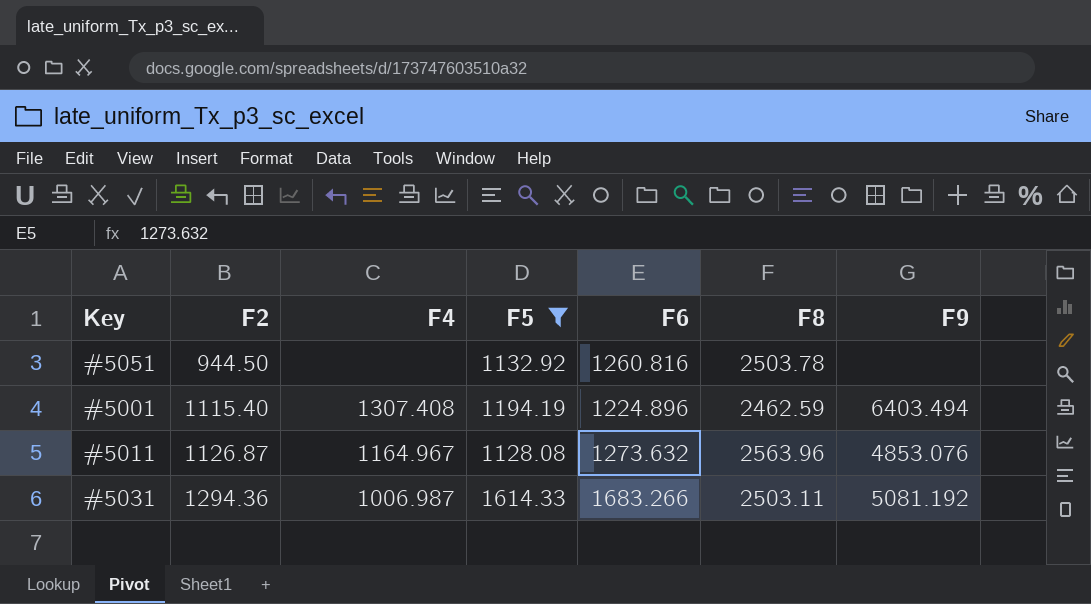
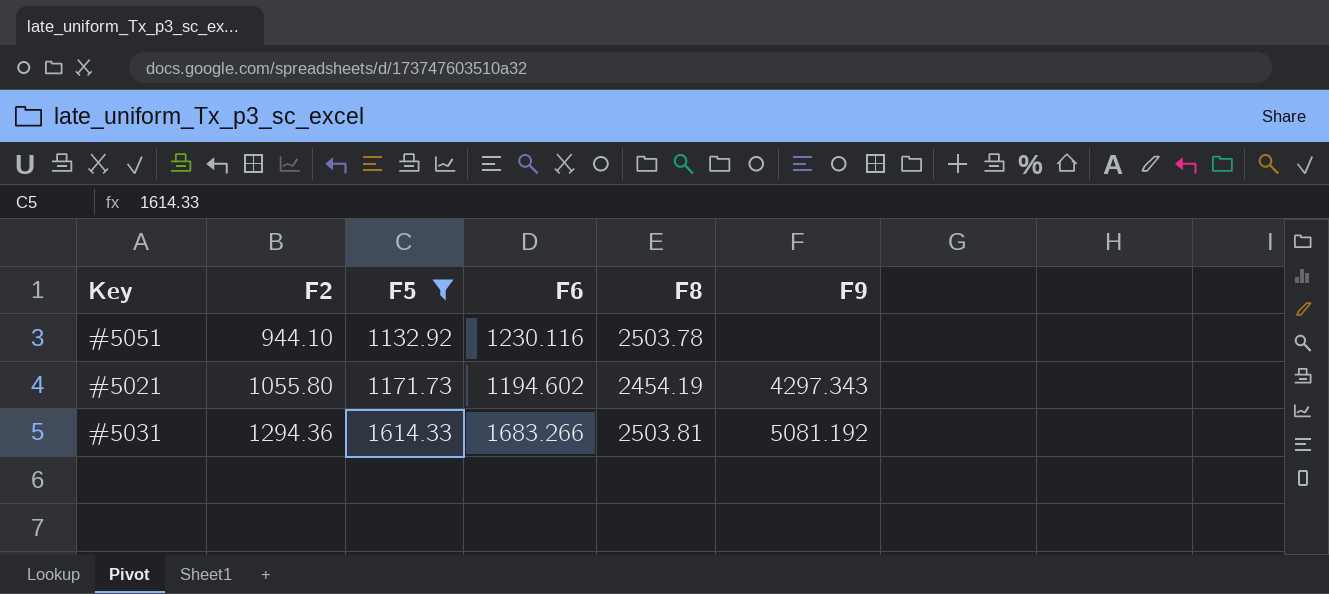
column F4 | position: 3 -> none
row #5001: 1115.40 | 1307.408 | 1194.19 | 1224.896 | 2462.59 | 6403.494 -> none
row #5011: 1126.87 | 1164.967 | 1128.08 | 1273.632 | 2563.96 | 4853.076 -> none
#5051 | F2: 944.50 -> 944.10
#5051 | F6: 1260.816 -> 1230.116
row #5021: none -> 1055.80 | 1171.73 | 1194.602 | 2454.19 | 4297.343
#5031 | F8: 2503.11 -> 2503.81

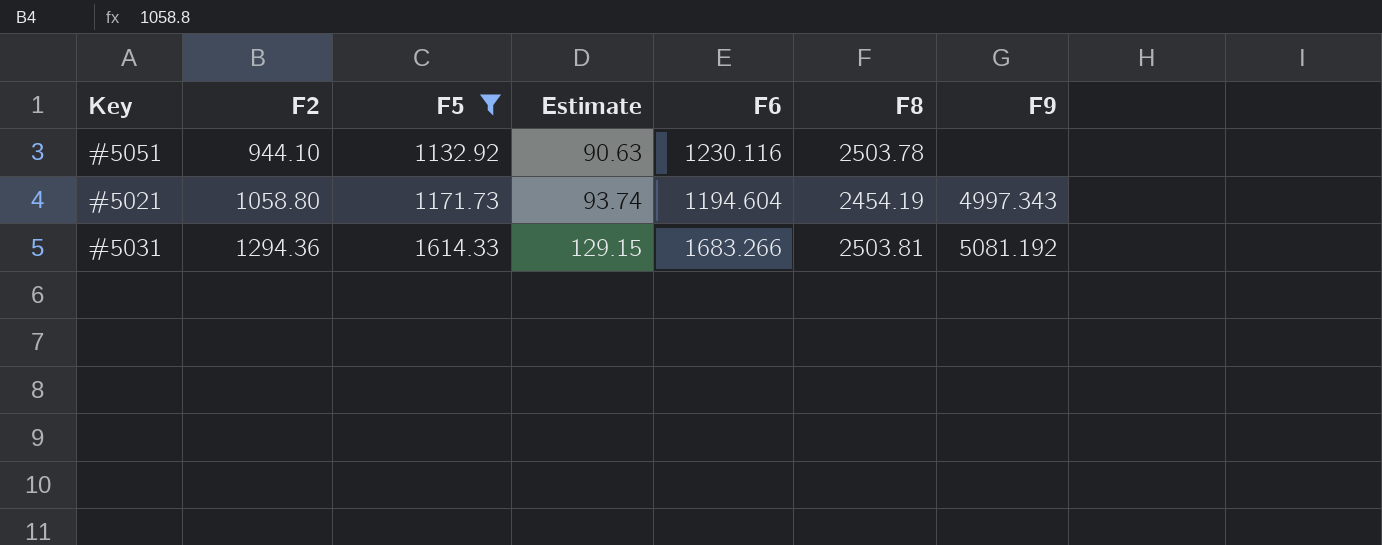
column Estimate | formula: none -> [F5] * 0.08
#5021 | F2: 1055.80 -> 1058.80
#5021 | F6: 1194.602 -> 1194.604
#5021 | F9: 4297.343 -> 4997.343

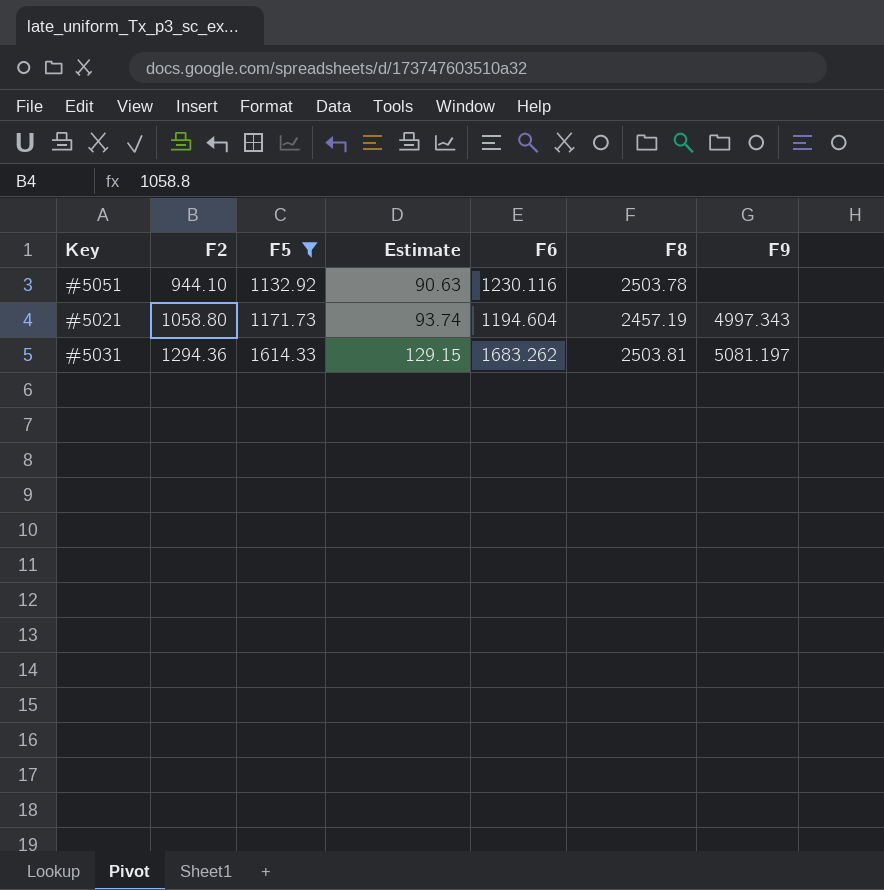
#5021 | F8: 2454.19 -> 2457.19
#5031 | F6: 1683.266 -> 1683.262
#5031 | F9: 5081.192 -> 5081.197

